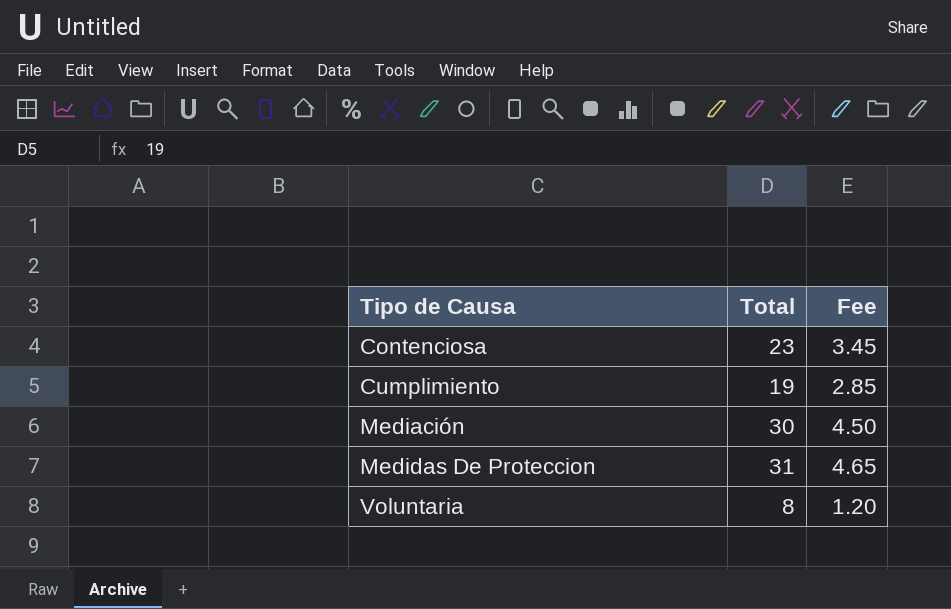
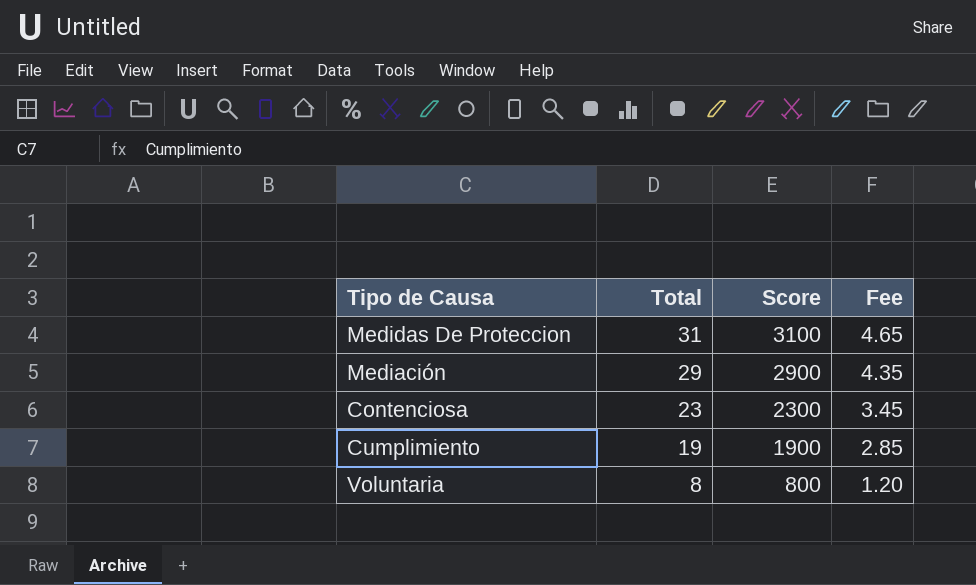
row order: Tipo de Causa ascending -> Total descending
column Score | formula: none -> [Total] * 100
Mediación | Total: 30 -> 29
Mediación | Fee: 4.50 -> 4.35

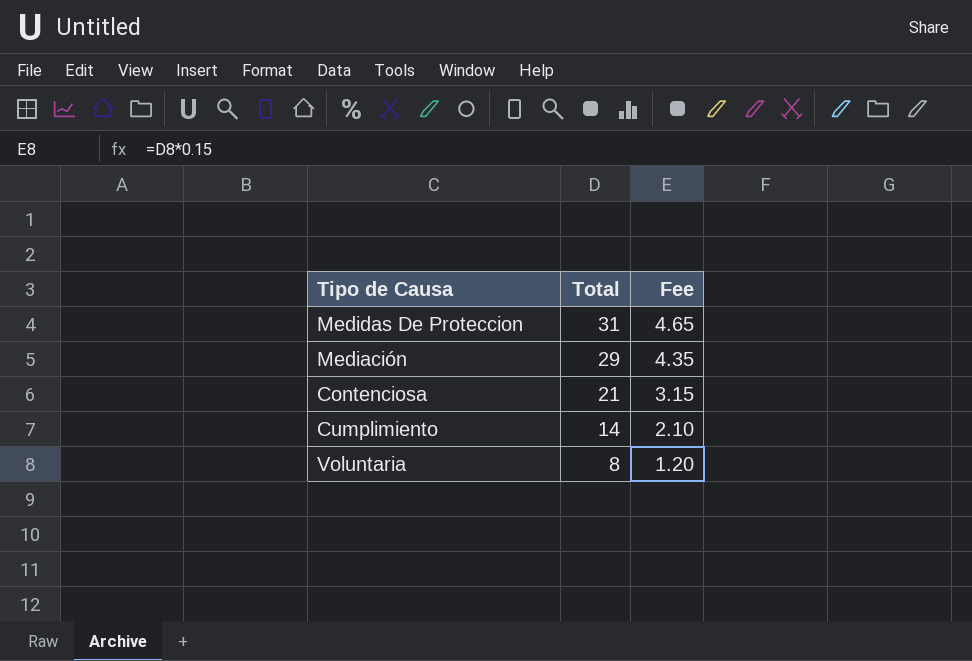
column Score | formula: [Total] * 100 -> none
Contenciosa | Total: 23 -> 21
Contenciosa | Fee: 3.45 -> 3.15
Cumplimiento | Total: 19 -> 14
Cumplimiento | Fee: 2.85 -> 2.10

